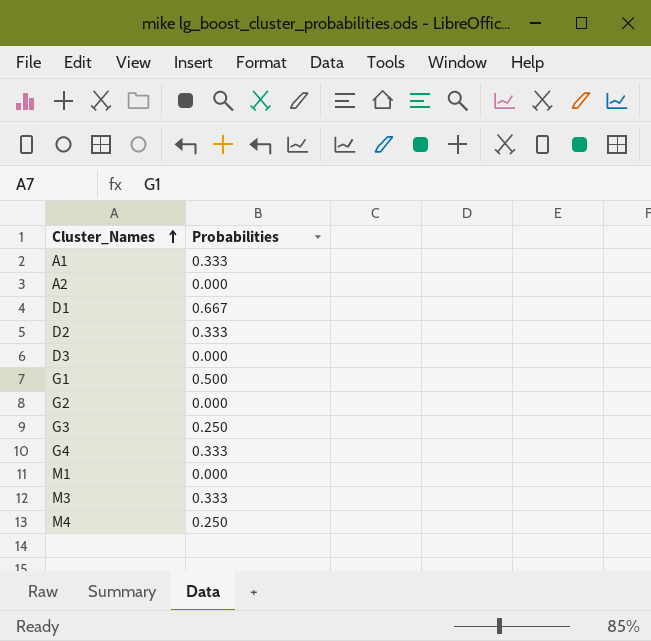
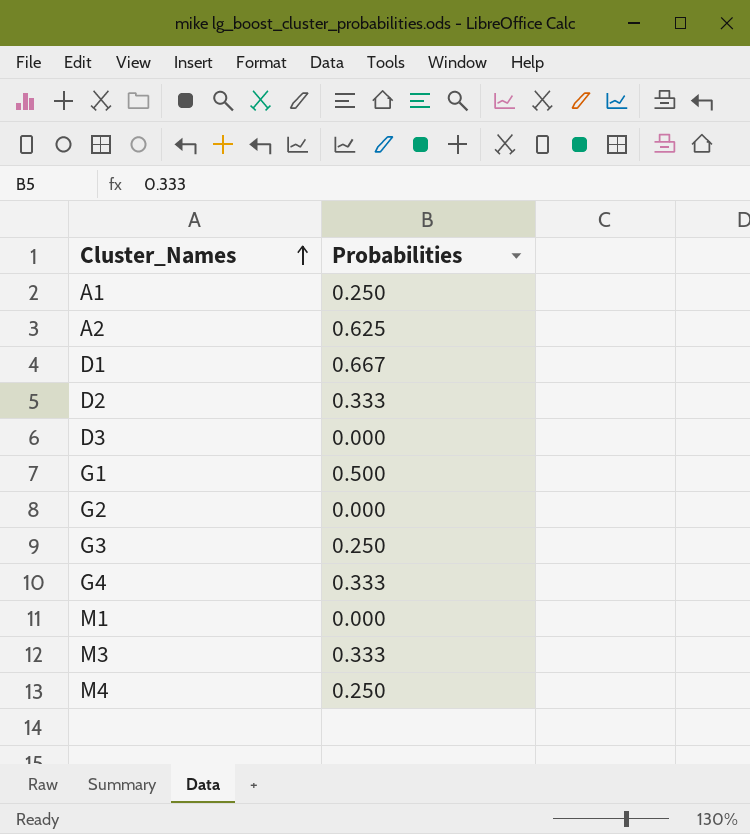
A1 | Probabilities: 0.333 -> 0.250
A2 | Probabilities: 0.000 -> 0.625

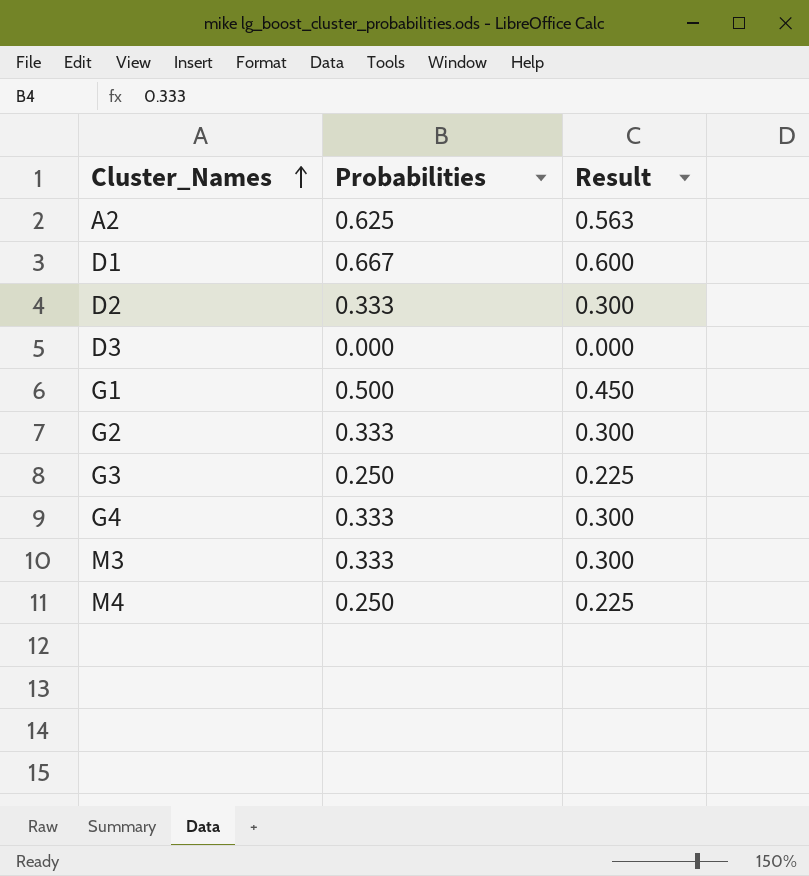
column Result | formula: none -> [Probabilities] * 0.9
row A1: 0.250 -> none
row M1: 0.000 -> none
G2 | Probabilities: 0.000 -> 0.333

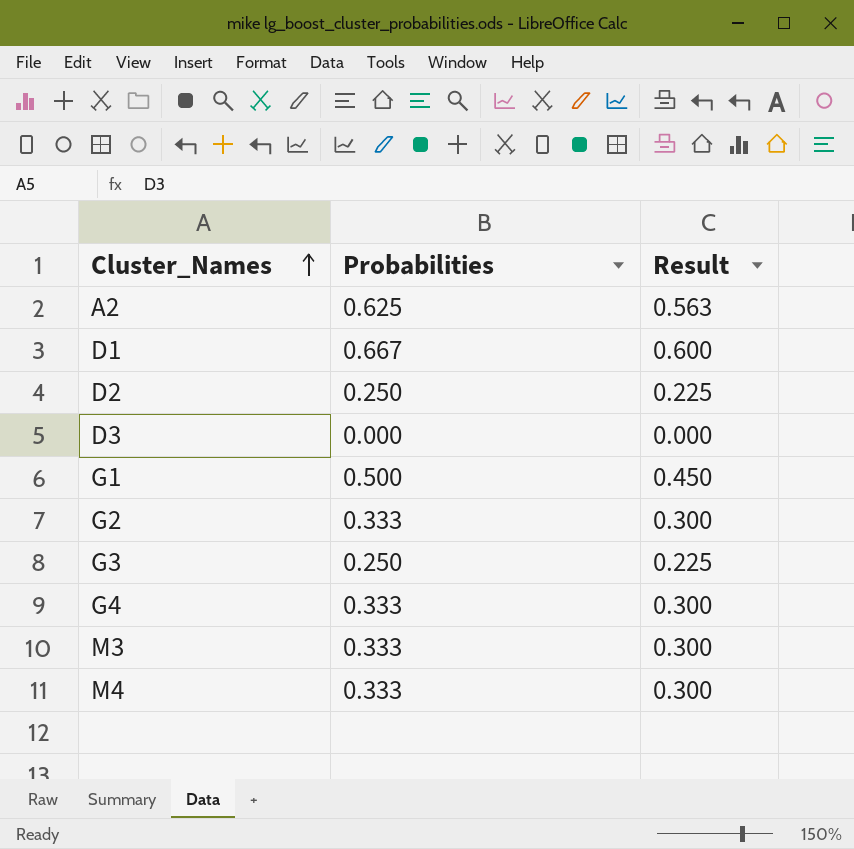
D2 | Probabilities: 0.333 -> 0.250
D2 | Result: 0.300 -> 0.225
M4 | Probabilities: 0.250 -> 0.333
M4 | Result: 0.225 -> 0.300

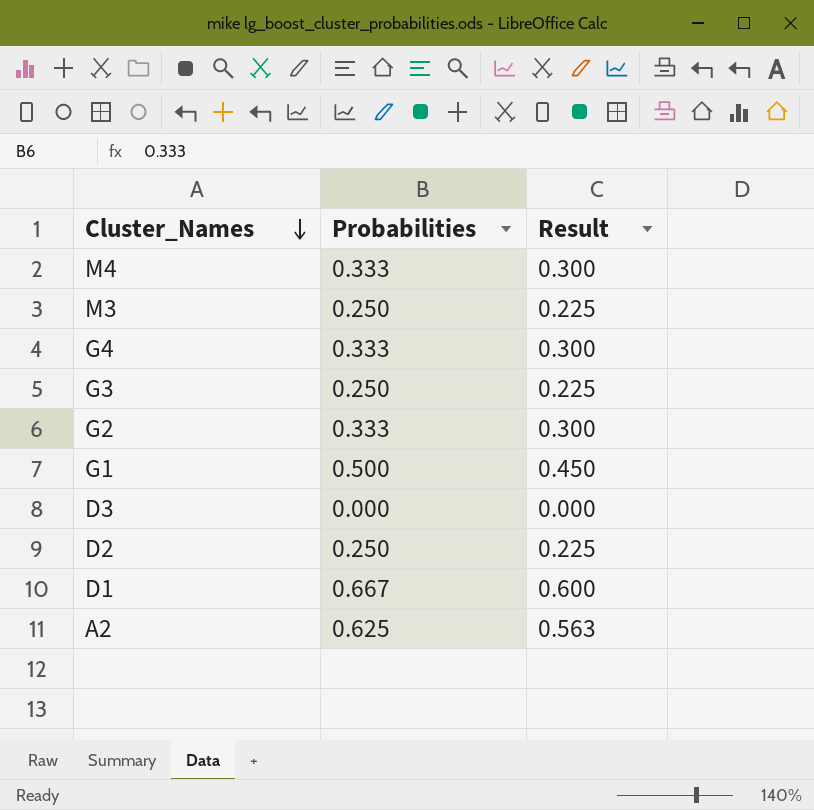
row order: Cluster_Names ascending -> Cluster_Names descending
M3 | Probabilities: 0.333 -> 0.250
M3 | Result: 0.300 -> 0.225

